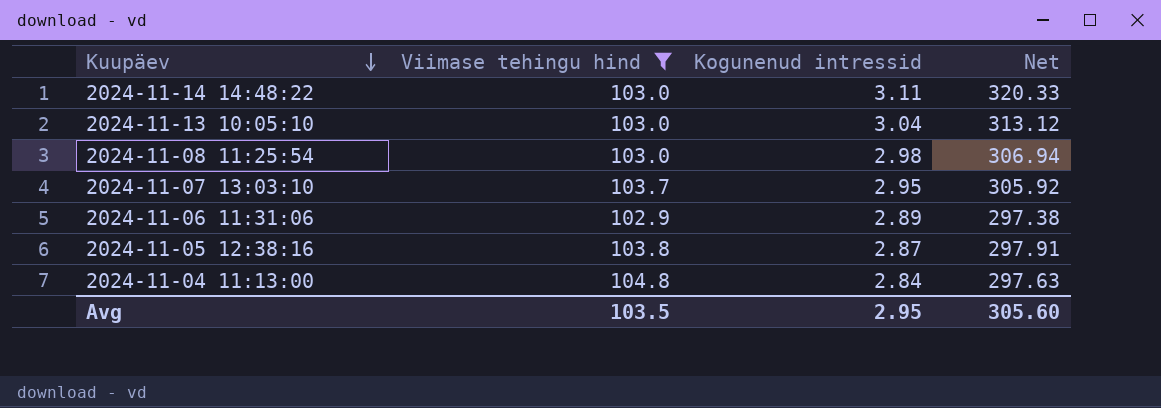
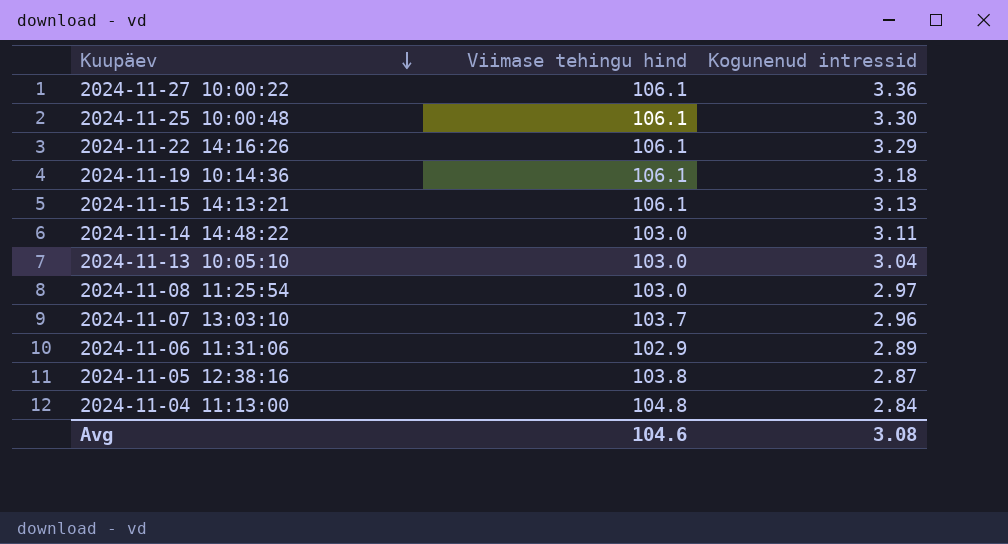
filter: Viimase tehingu hind != 106.1 -> none
column Net | formula: [Viimase tehingu hind] * [Kogunenud intressid] -> none
2024-11-08 11:25:54 | Kogunenud intressid: 2.98 -> 2.97
2024-11-07 13:03:10 | Kogunenud intressid: 2.95 -> 2.96
Avg | Viimase tehingu hind: 103.5 -> 104.6
Avg | Kogunenud intressid: 2.95 -> 3.08

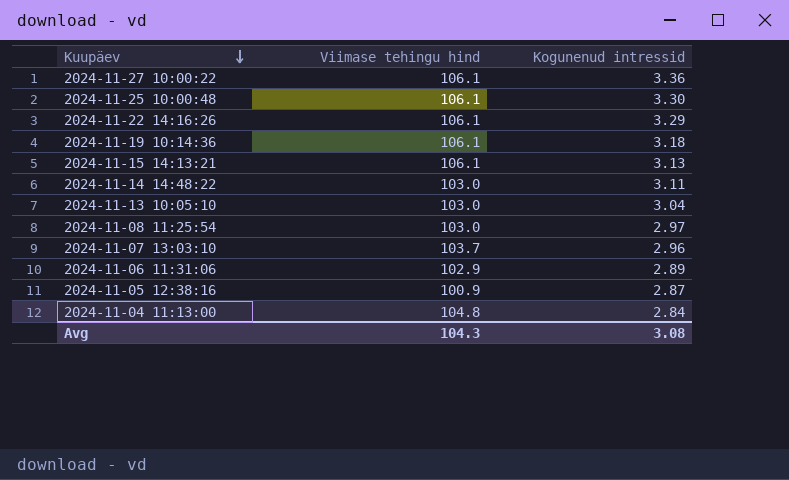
2024-11-05 12:38:16 | Viimase tehingu hind: 103.8 -> 100.9
Avg | Viimase tehingu hind: 104.6 -> 104.3

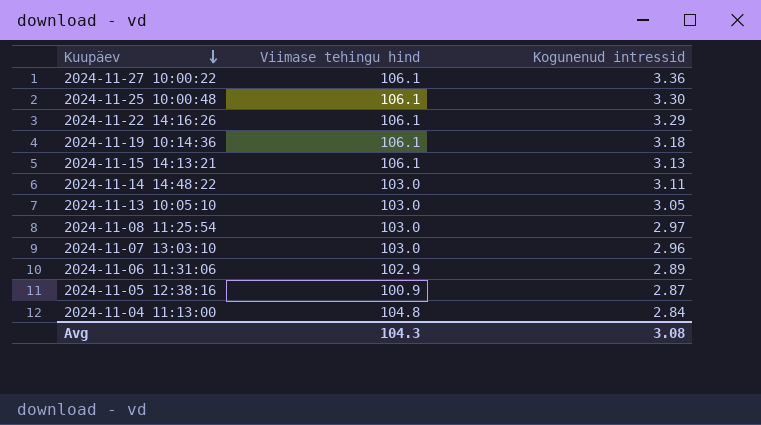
2024-11-13 10:05:10 | Kogunenud intressid: 3.04 -> 3.05
2024-11-07 13:03:10 | Viimase tehingu hind: 103.7 -> 103.0

